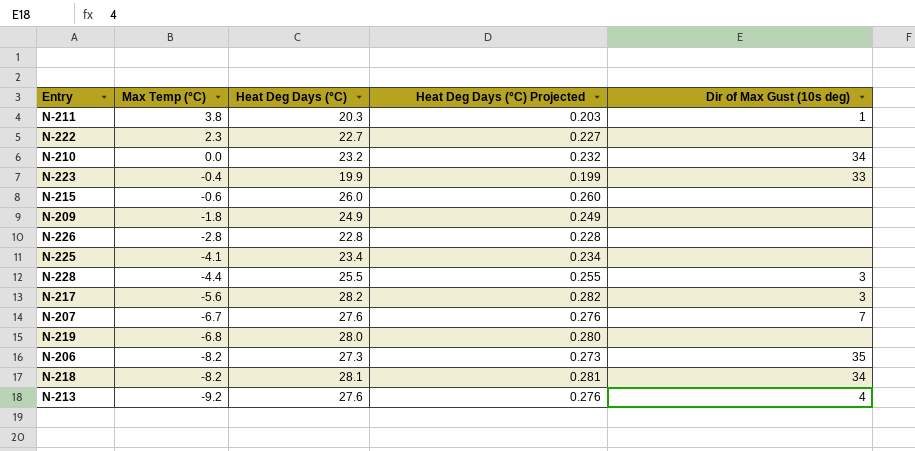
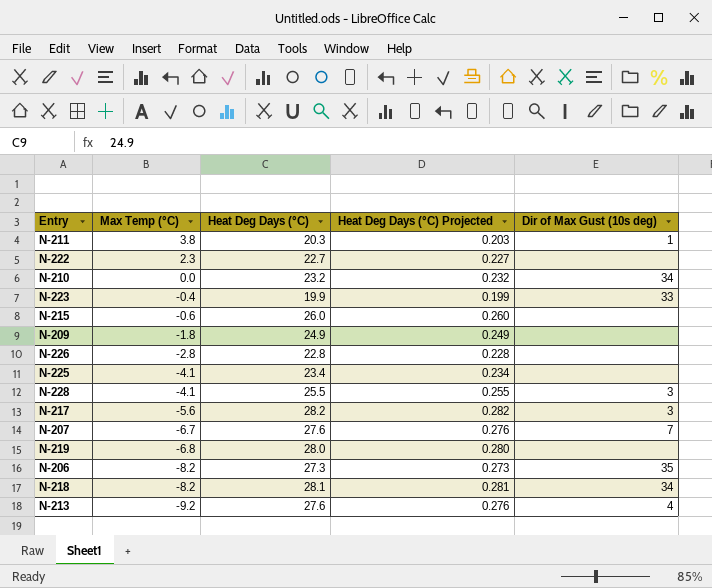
N-228 | Max Temp (°C): -4.4 -> -4.1

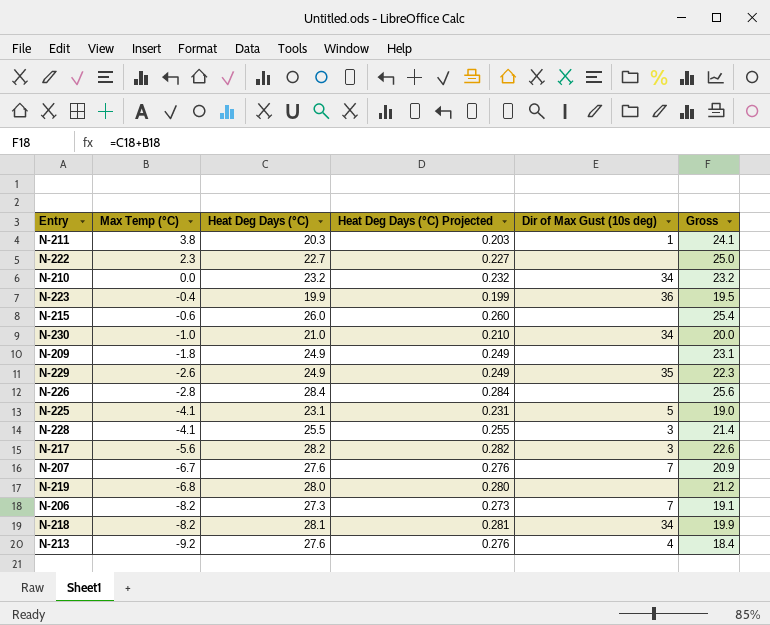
column Gross | formula: none -> [Max Temp (°C)] + [Heat Deg Days (°C)]
N-223 | Dir of Max Gust (10s deg): 33 -> 36
row N-230: none -> -1.0 | 21.0 | 0.210 | 34 | 20.0
row N-229: none -> -2.6 | 24.9 | 0.249 | 35 | 22.3
N-226 | Heat Deg Days (°C): 22.8 -> 28.4
N-226 | Heat Deg Days (°C) Projected: 0.228 -> 0.284
N-225 | Heat Deg Days (°C): 23.4 -> 23.1
N-225 | Heat Deg Days (°C) Projected: 0.234 -> 0.231
N-225 | Dir of Max Gust (10s deg): none -> 5
N-206 | Dir of Max Gust (10s deg): 35 -> 7

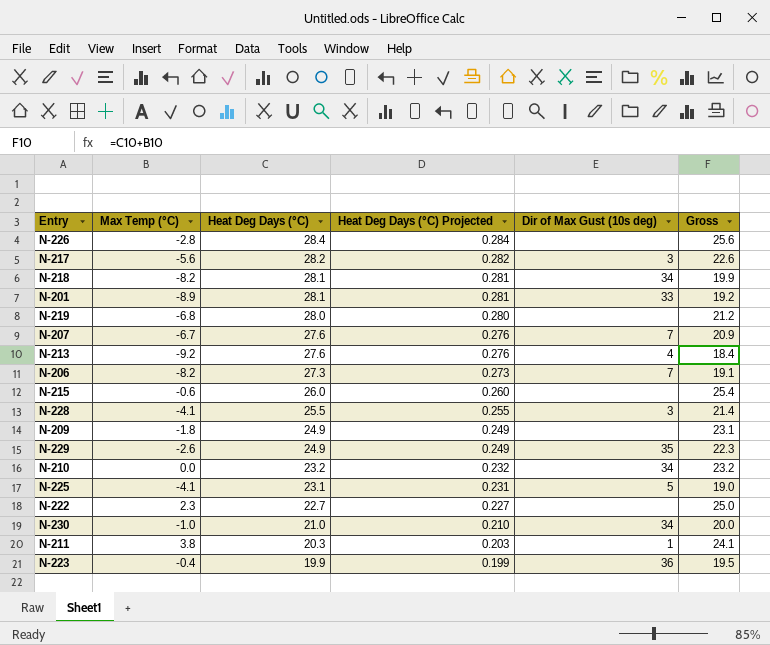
row order: Max Temp (°C) descending -> Heat Deg Days (°C) descending
row N-201: none -> -8.9 | 28.1 | 0.281 | 33 | 19.2

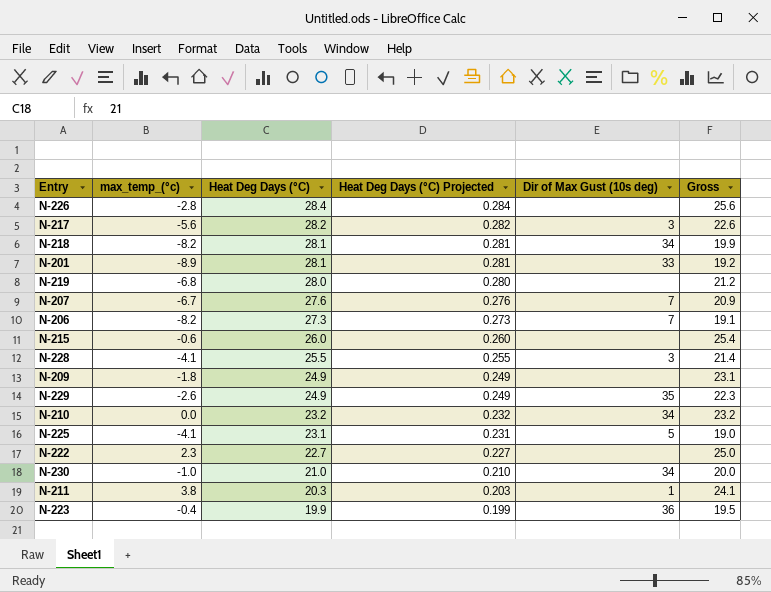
column name: Max Temp (°C) -> max_temp_(°c)
row N-213: -9.2 | 27.6 | 0.276 | 4 | 18.4 -> none

